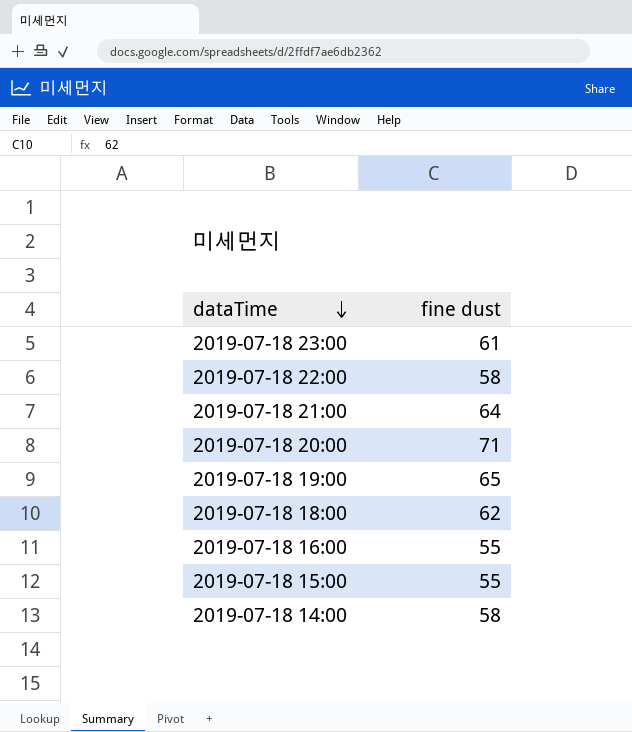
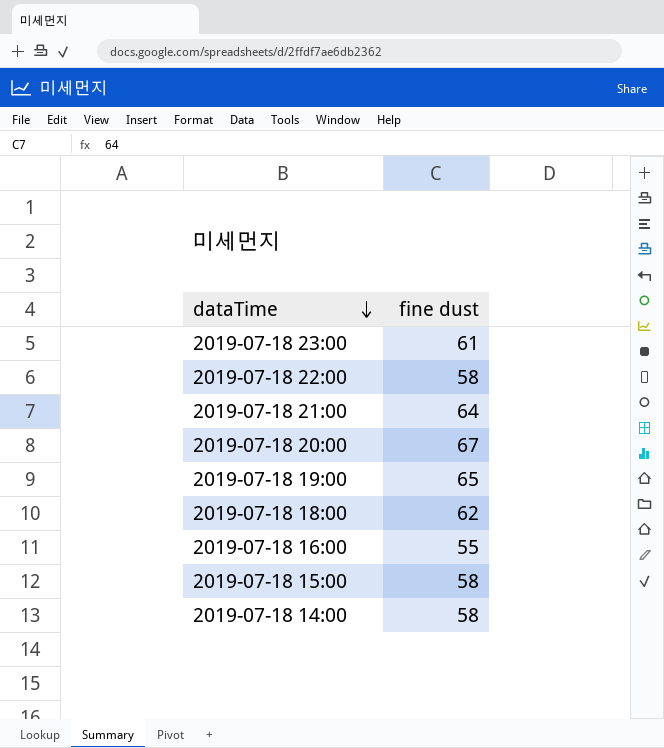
2019-07-18 20:00 | fine dust: 71 -> 67
2019-07-18 15:00 | fine dust: 55 -> 58

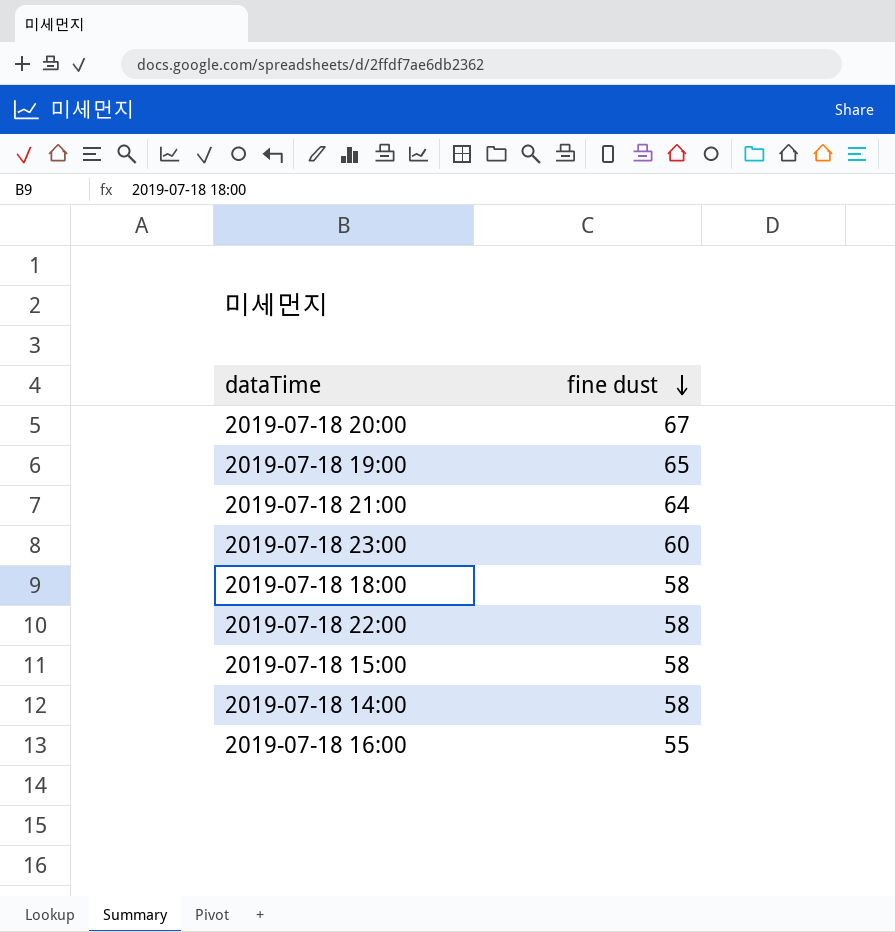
row order: dataTime descending -> fine dust descending
2019-07-18 23:00 | fine dust: 61 -> 60
2019-07-18 18:00 | fine dust: 62 -> 58

